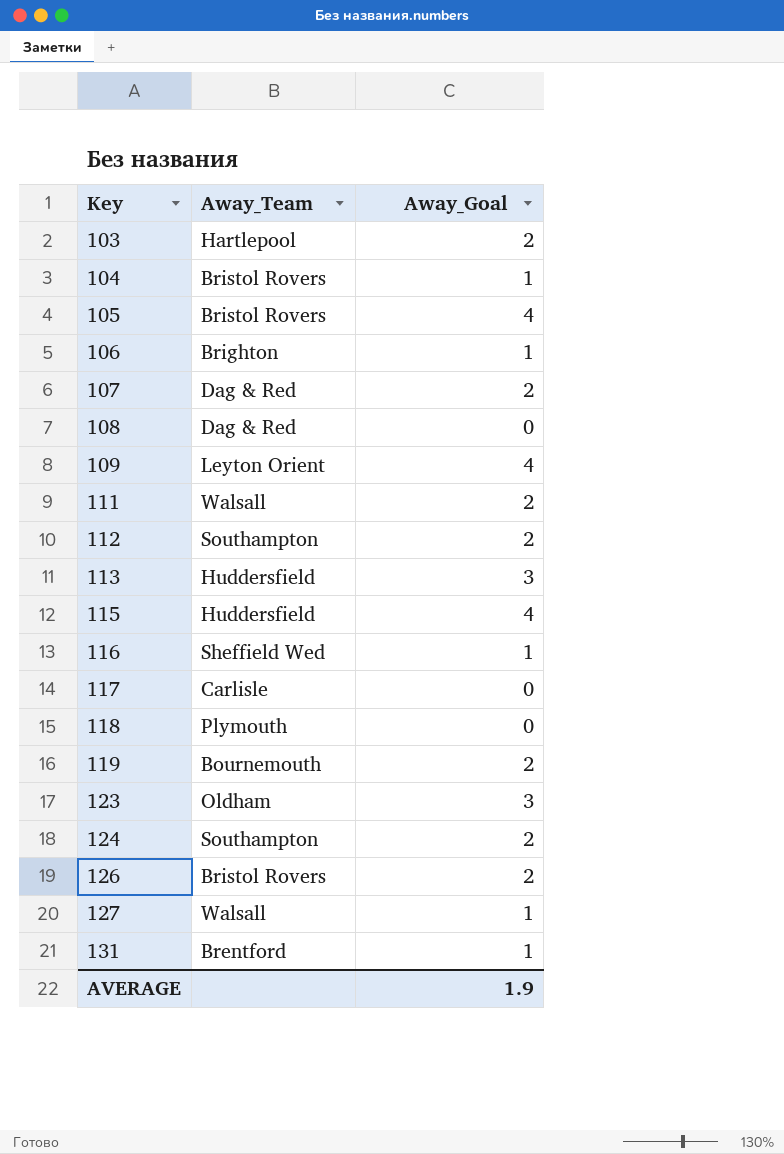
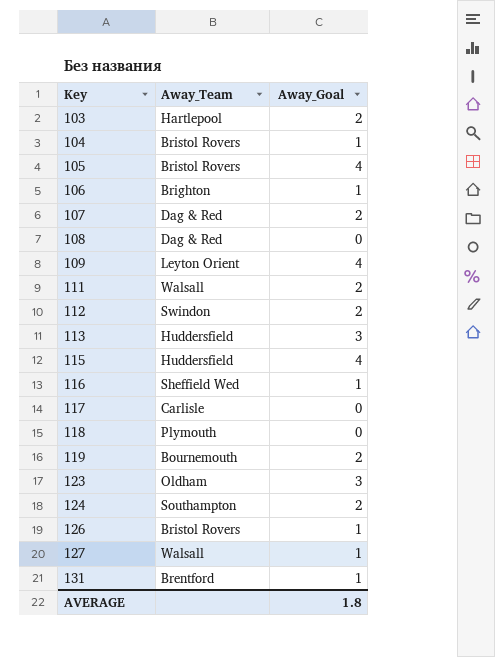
112 | Away_Team: Southampton -> Swindon
126 | Away_Goal: 2 -> 1
AVERAGE | Away_Goal: 1.9 -> 1.8

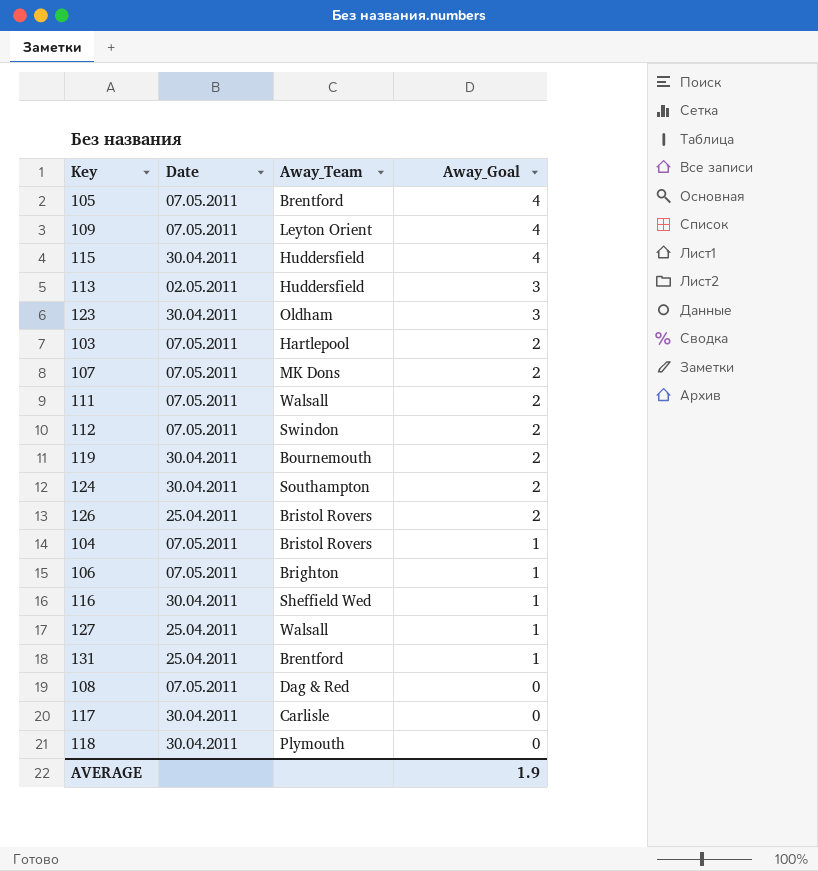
row order: Key ascending -> Away_Goal descending
column Date | position: none -> 2
105 | Away_Team: Bristol Rovers -> Brentford
107 | Away_Team: Dag & Red -> MK Dons
126 | Away_Goal: 1 -> 2
AVERAGE | Away_Goal: 1.8 -> 1.9

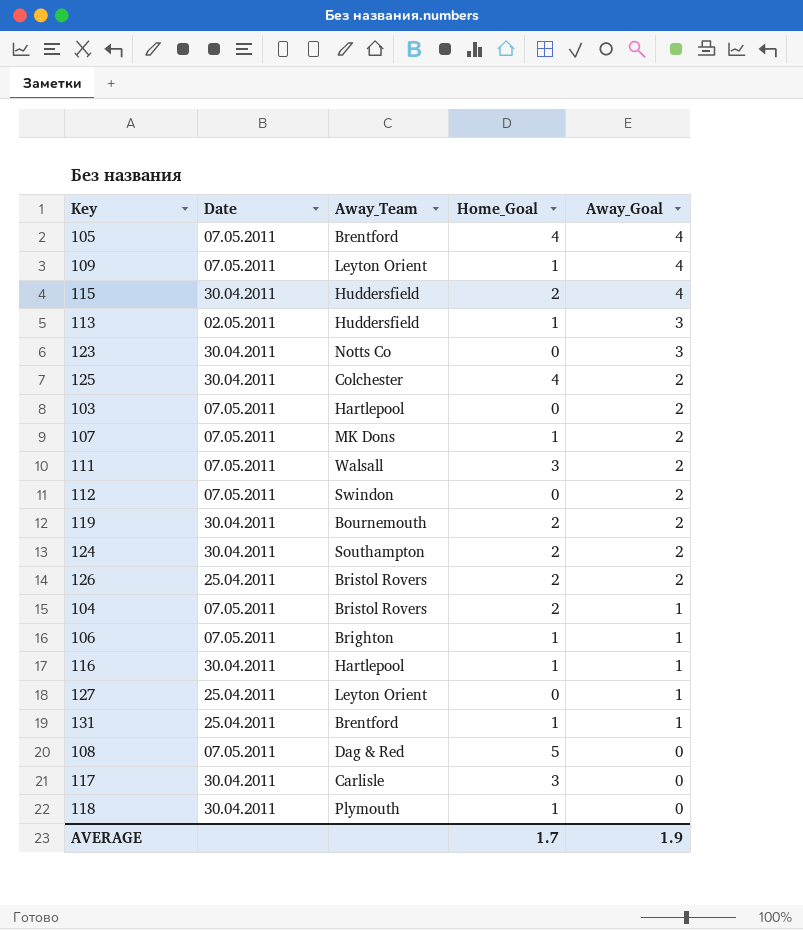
column Home_Goal | position: none -> 4
123 | Away_Team: Oldham -> Notts Co
row 125: none -> 30.04.2011 | Colchester | 4 | 2
116 | Away_Team: Sheffield Wed -> Hartlepool
127 | Away_Team: Walsall -> Leyton Orient

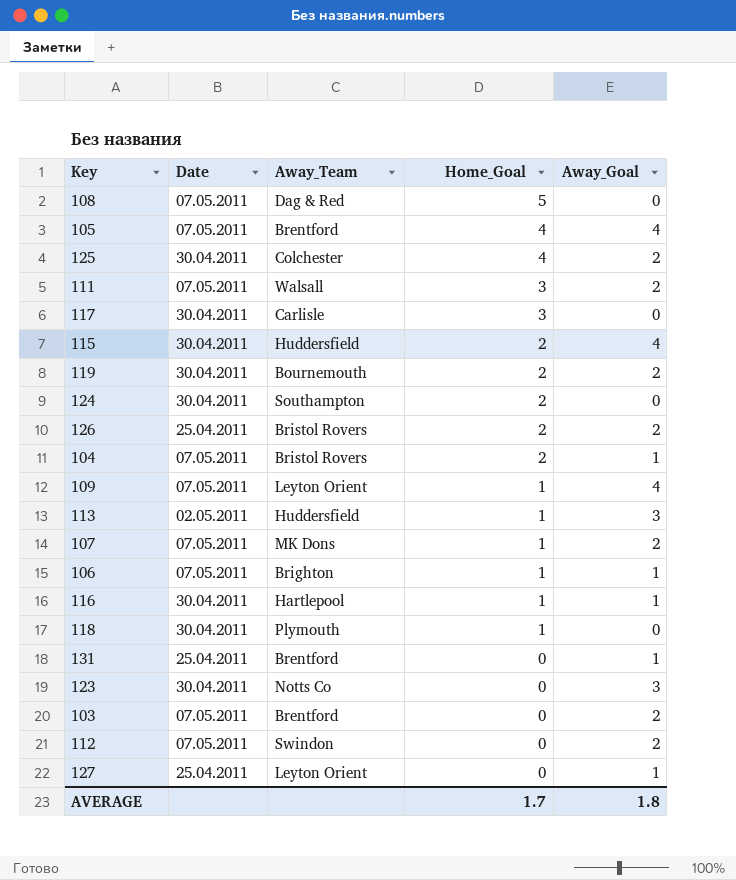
row order: Away_Goal descending -> Home_Goal descending
124 | Away_Goal: 2 -> 0
131 | Home_Goal: 1 -> 0
103 | Away_Team: Hartlepool -> Brentford
AVERAGE | Away_Goal: 1.9 -> 1.8

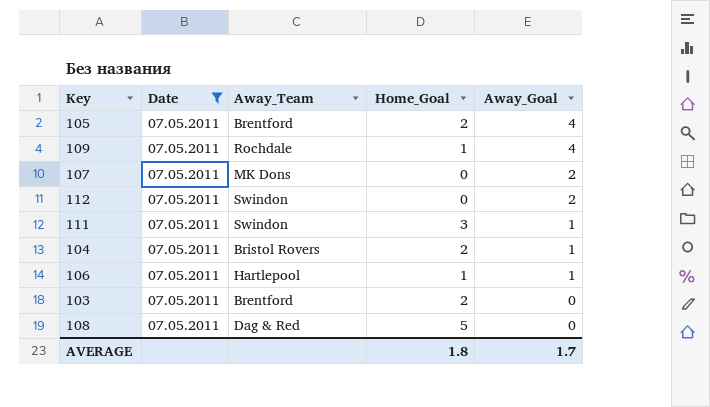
filter: none -> Date = 07.05.2011
row order: Home_Goal descending -> Away_Goal descending
105 | Home_Goal: 4 -> 2
109 | Away_Team: Leyton Orient -> Rochdale
107 | Home_Goal: 1 -> 0
111 | Away_Team: Walsall -> Swindon
111 | Away_Goal: 2 -> 1
106 | Away_Team: Brighton -> Hartlepool
103 | Home_Goal: 0 -> 2
103 | Away_Goal: 2 -> 0
AVERAGE | Home_Goal: 1.7 -> 1.8
AVERAGE | Away_Goal: 1.8 -> 1.7

